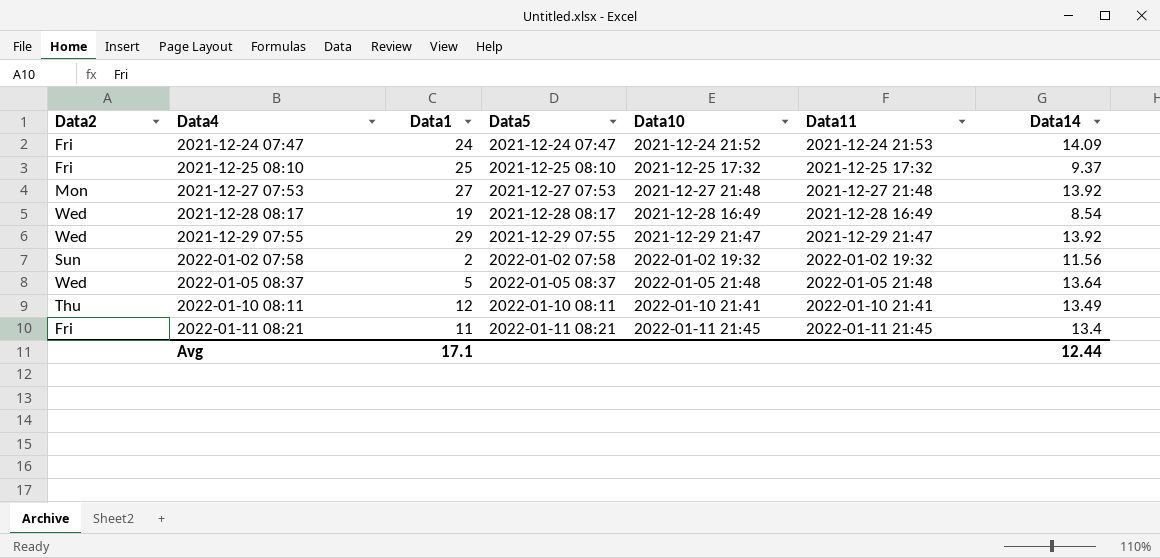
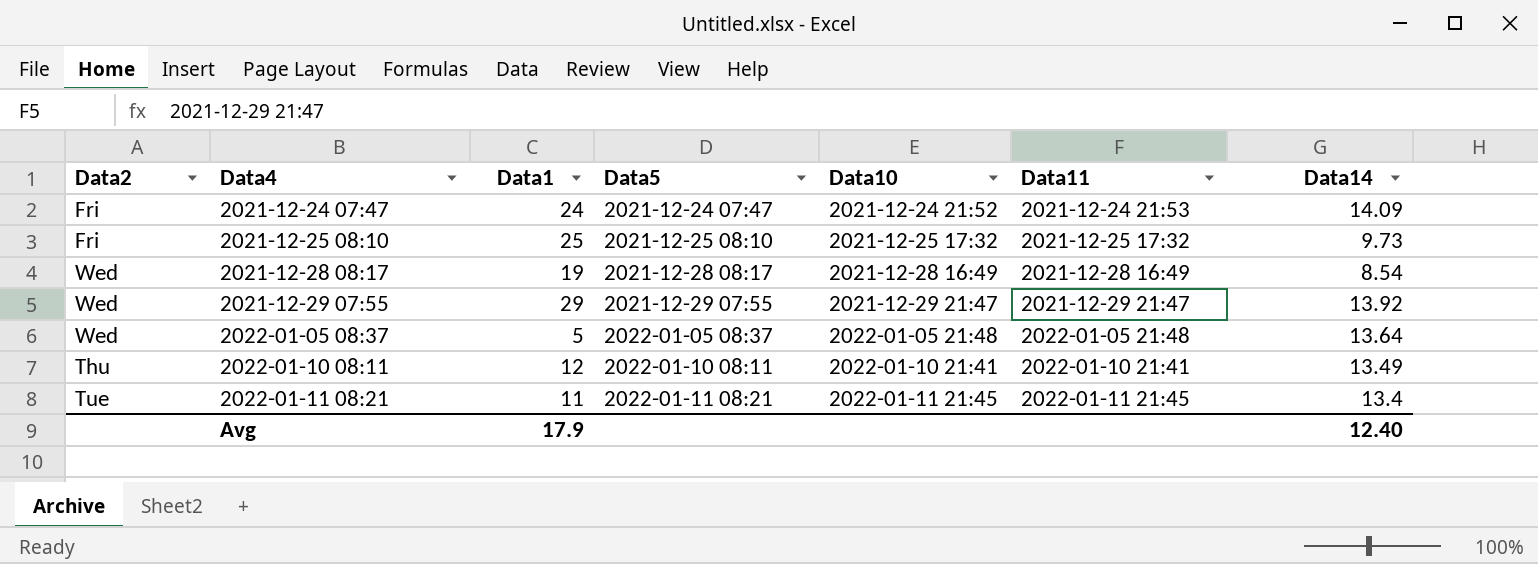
row 2021-12-27 07:53: Mon | 27 | 2021-12-27 07:53 | 2021-12-27 21:48 | 2021-12-27 21:48 | 13.92 -> none
row 2022-01-02 07:58: Sun | 2 | 2022-01-02 07:58 | 2022-01-02 19:32 | 2022-01-02 19:32 | 11.56 -> none
2021-12-25 08:10 | Data14: 9.37 -> 9.73
2022-01-11 08:21 | Data2: Fri -> Tue
Avg | Data1: 17.1 -> 17.9
Avg | Data14: 12.44 -> 12.40

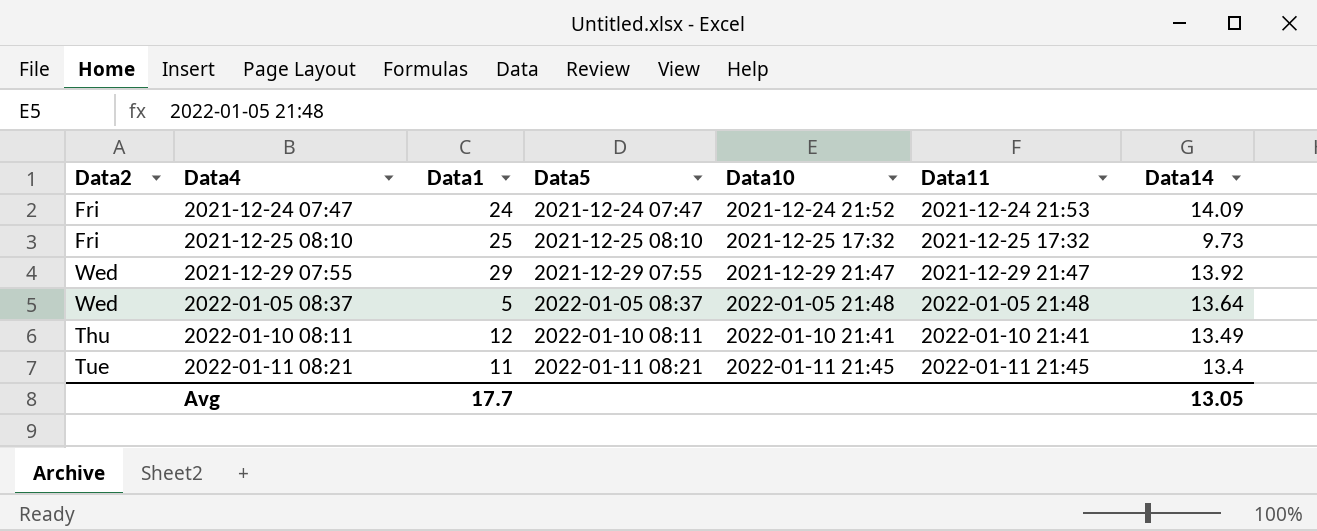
row 2021-12-28 08:17: Wed | 19 | 2021-12-28 08:17 | 2021-12-28 16:49 | 2021-12-28 16:49 | 8.54 -> none
Avg | Data1: 17.9 -> 17.7
Avg | Data14: 12.40 -> 13.05

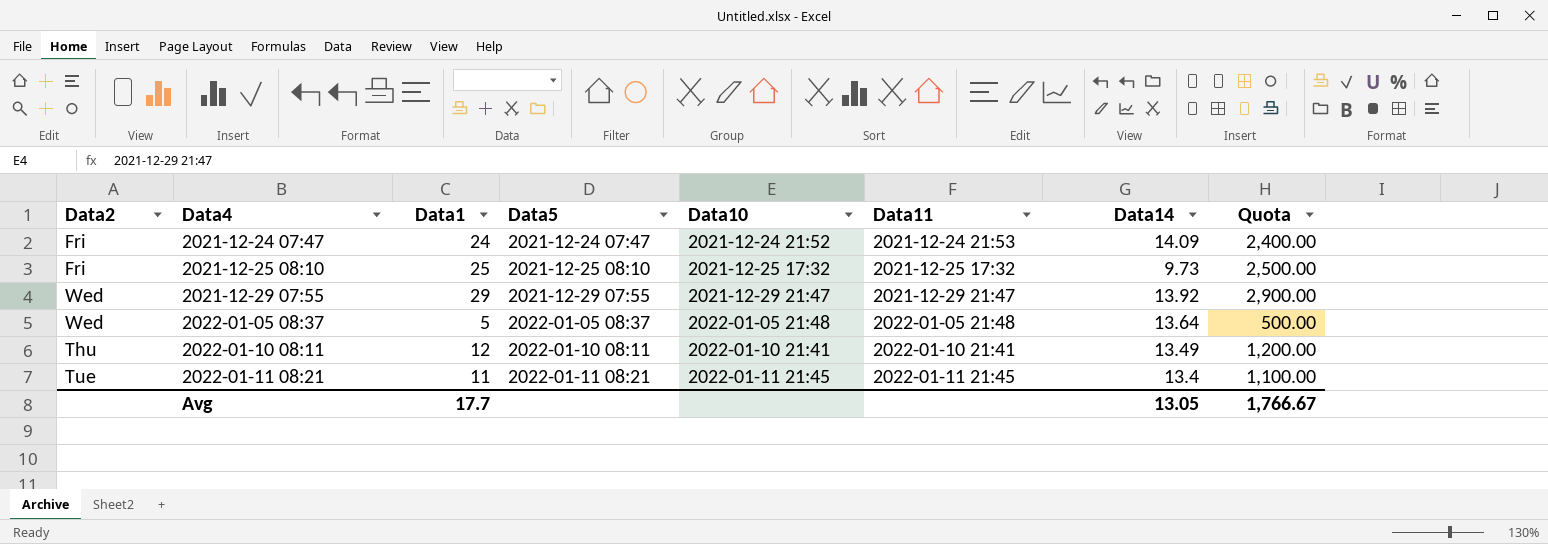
column Quota | formula: none -> [Data1] * 100

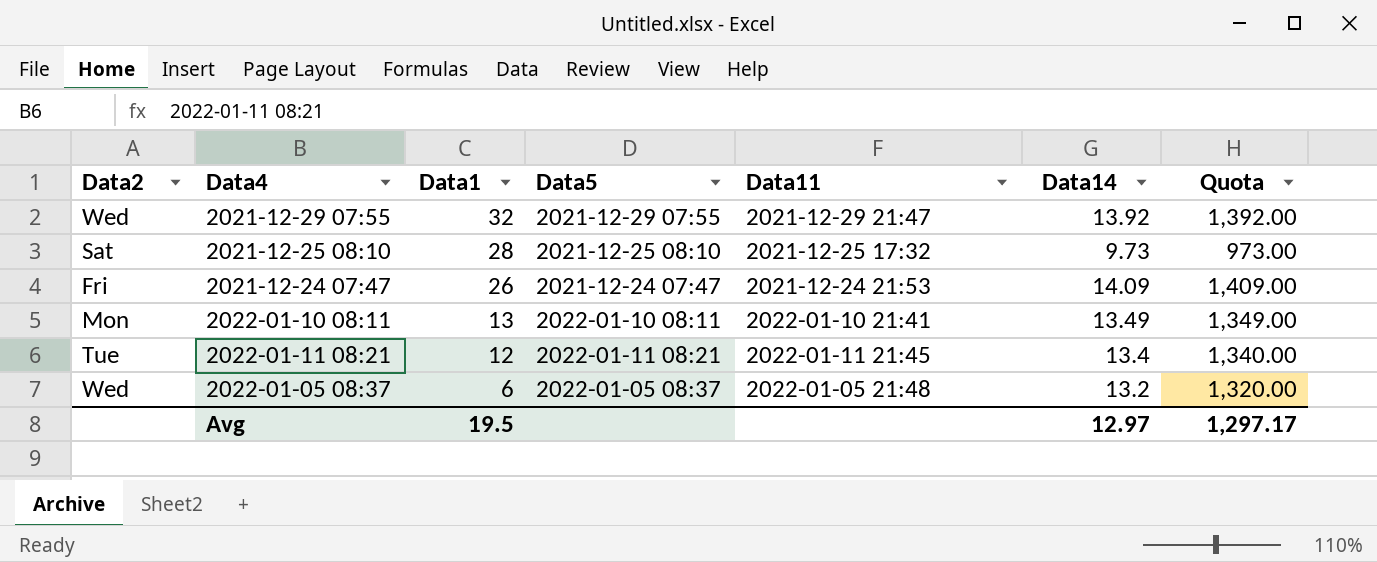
row order: Data4 ascending -> Data1 descending
column Data10 | position: 5 -> none
column Quota | formula: [Data1] * 100 -> [Data14] * 100
2021-12-29 07:55 | Data1: 29 -> 32
2021-12-25 08:10 | Data2: Fri -> Sat
2021-12-25 08:10 | Data1: 25 -> 28
2021-12-24 07:47 | Data1: 24 -> 26
2022-01-10 08:11 | Data2: Thu -> Mon
2022-01-10 08:11 | Data1: 12 -> 13
2022-01-11 08:21 | Data1: 11 -> 12
2022-01-05 08:37 | Data1: 5 -> 6
2022-01-05 08:37 | Data14: 13.64 -> 13.2
Avg | Data1: 17.7 -> 19.5
Avg | Data14: 13.05 -> 12.97
Avg | Quota: 1,766.67 -> 1,297.17

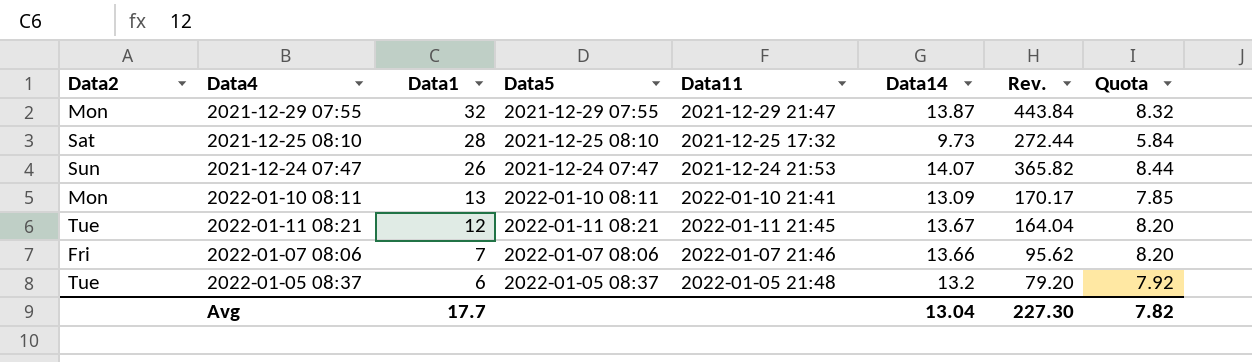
column Rev. | formula: none -> [Data1] * [Data14]
column Quota | formula: [Data14] * 100 -> [Data14] * 0.6
2021-12-29 07:55 | Data2: Wed -> Mon
2021-12-29 07:55 | Data14: 13.92 -> 13.87
2021-12-24 07:47 | Data2: Fri -> Sun
2021-12-24 07:47 | Data14: 14.09 -> 14.07
2022-01-10 08:11 | Data14: 13.49 -> 13.09
2022-01-11 08:21 | Data14: 13.4 -> 13.67
row 2022-01-07 08:06: none -> Fri | 7 | 2022-01-07 08:06 | 2022-01-07 21:46 | 13.66 | 95.62 | 8.20
2022-01-05 08:37 | Data2: Wed -> Tue
Avg | Data1: 19.5 -> 17.7
Avg | Data14: 12.97 -> 13.04
Avg | Quota: 1,297.17 -> 7.82

